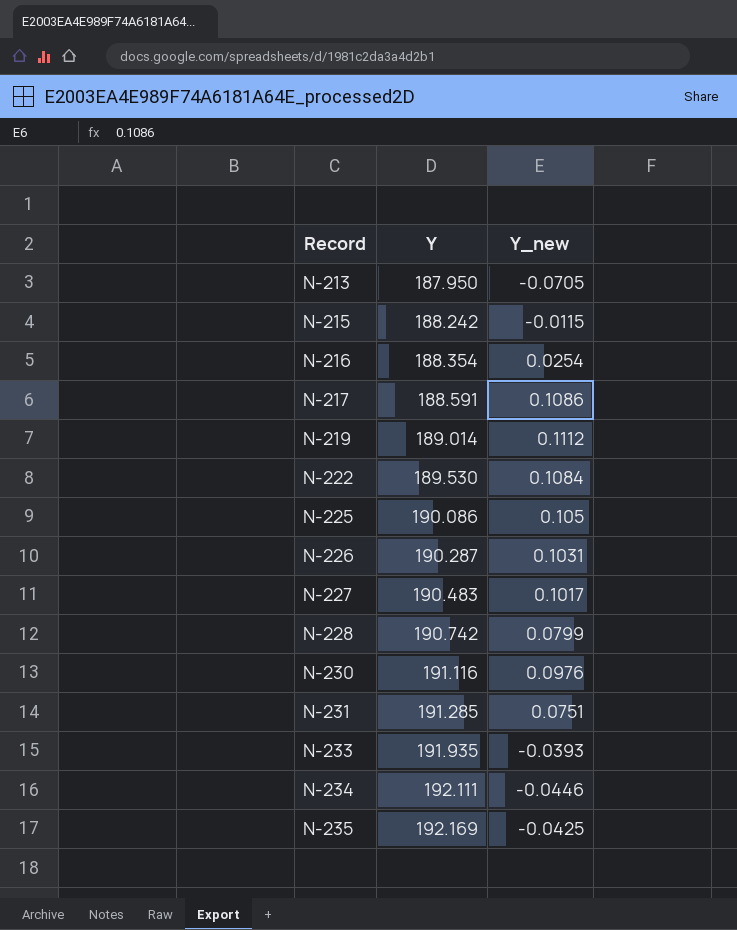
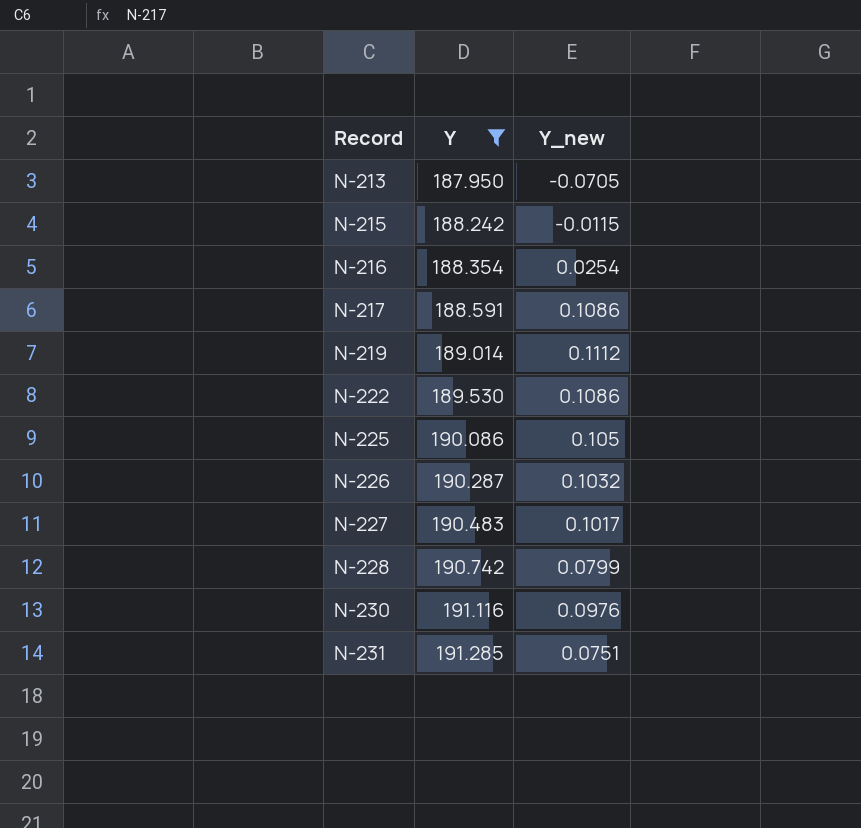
filter: none -> Y <= 191.285
N-222 | Y_new: 0.1084 -> 0.1086
N-226 | Y_new: 0.1031 -> 0.1032

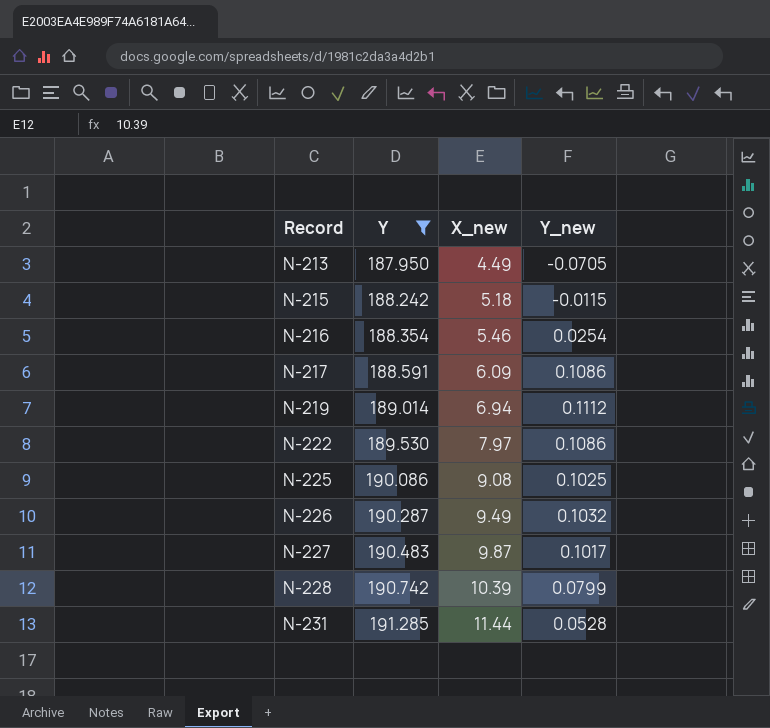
column X_new | position: none -> 3
row N-230: 191.116 | 0.0976 -> none
N-225 | Y_new: 0.105 -> 0.1025
N-231 | Y_new: 0.0751 -> 0.0528

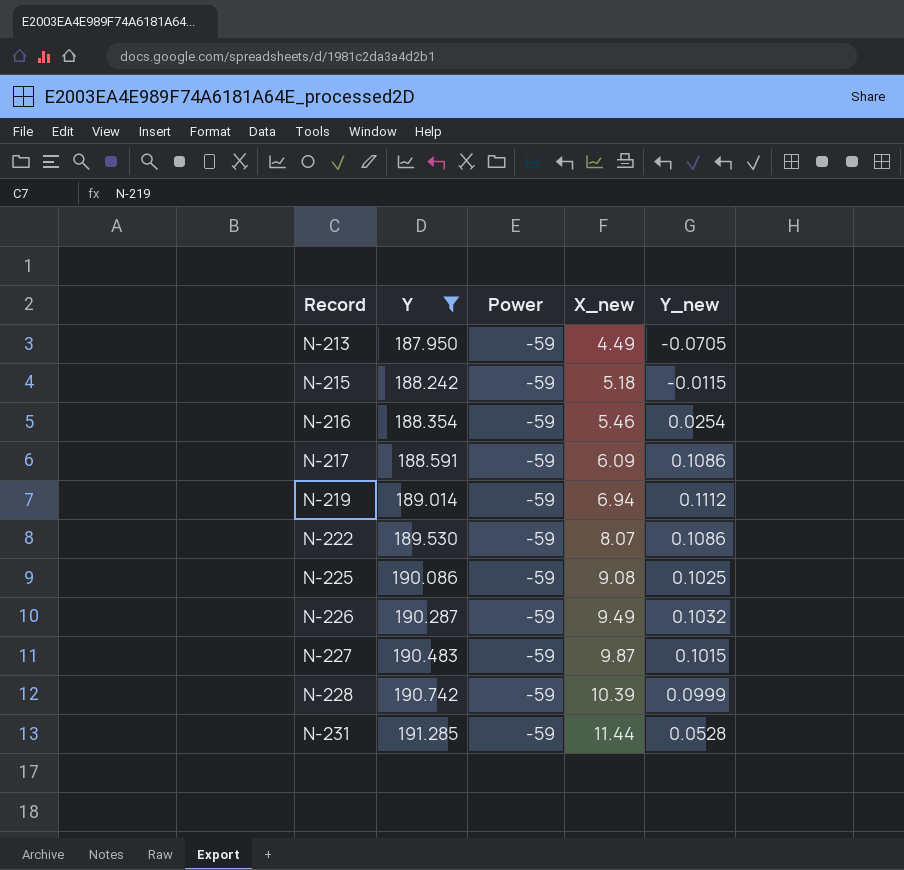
column Power | position: none -> 3
N-222 | X_new: 7.97 -> 8.07
N-227 | Y_new: 0.1017 -> 0.1015
N-228 | Y_new: 0.0799 -> 0.0999

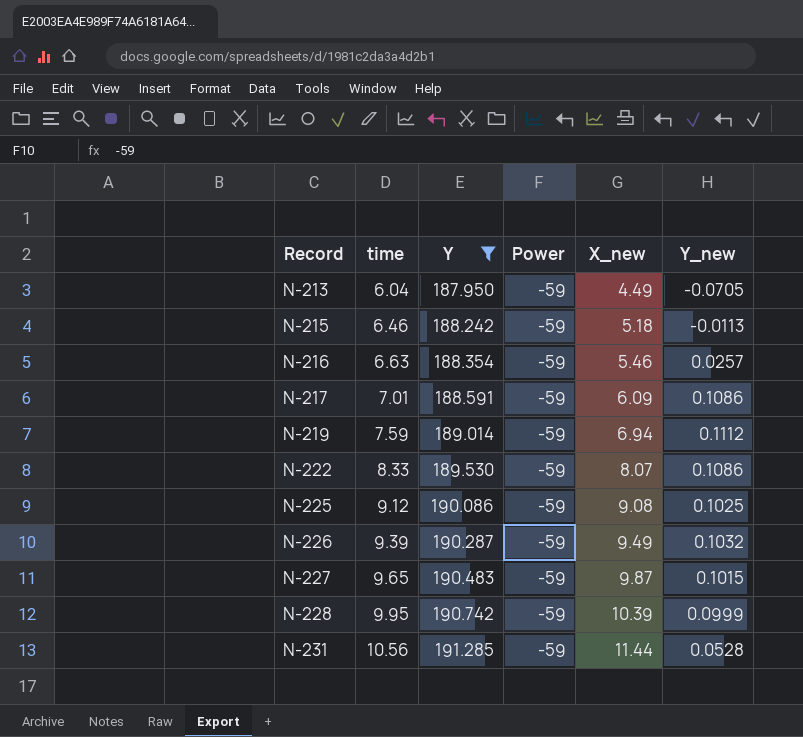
column time | position: none -> 2
N-215 | Y_new: -0.0115 -> -0.0113
N-216 | Y_new: 0.0254 -> 0.0257

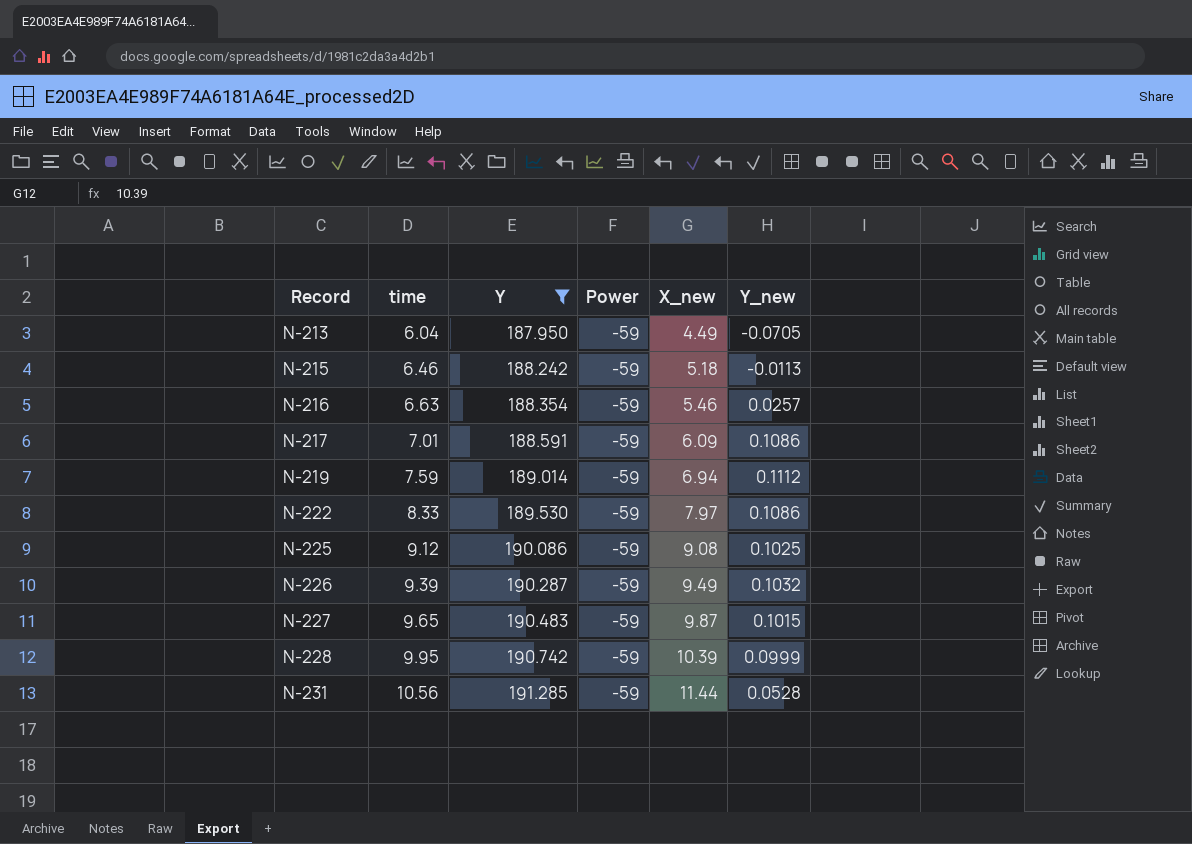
N-222 | X_new: 8.07 -> 7.97

